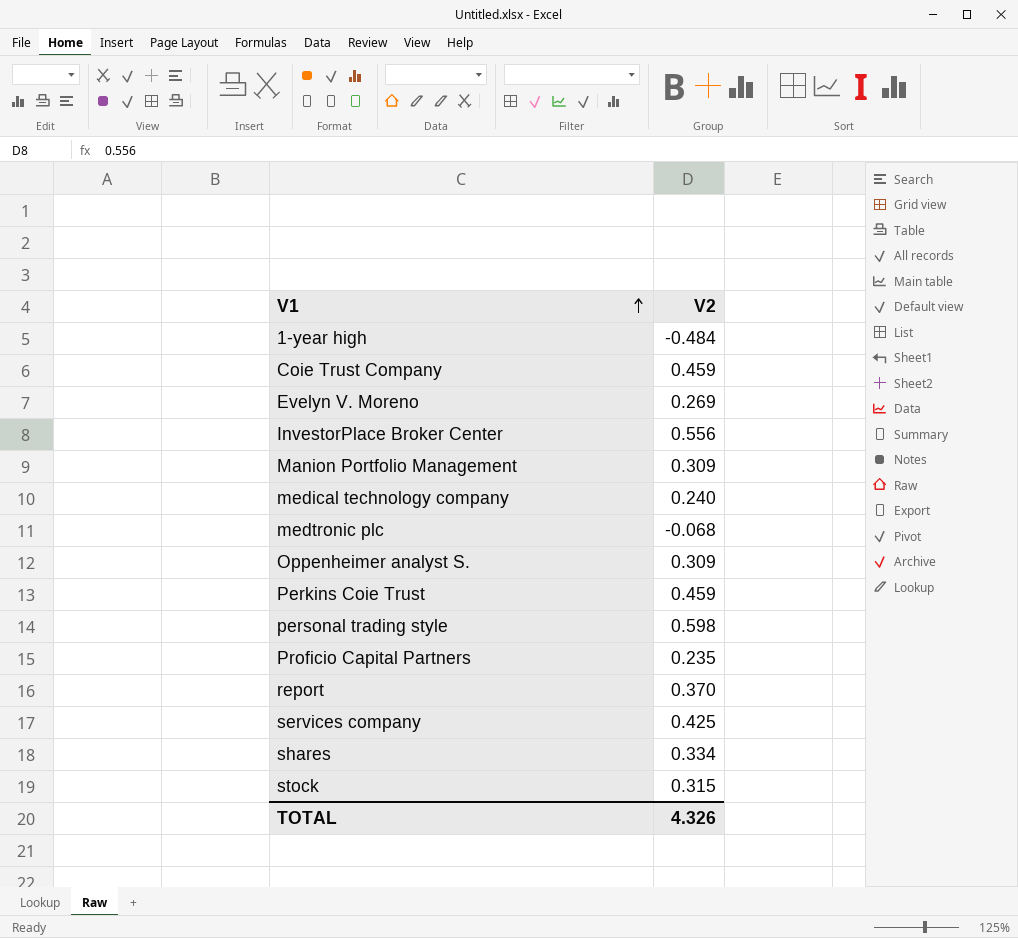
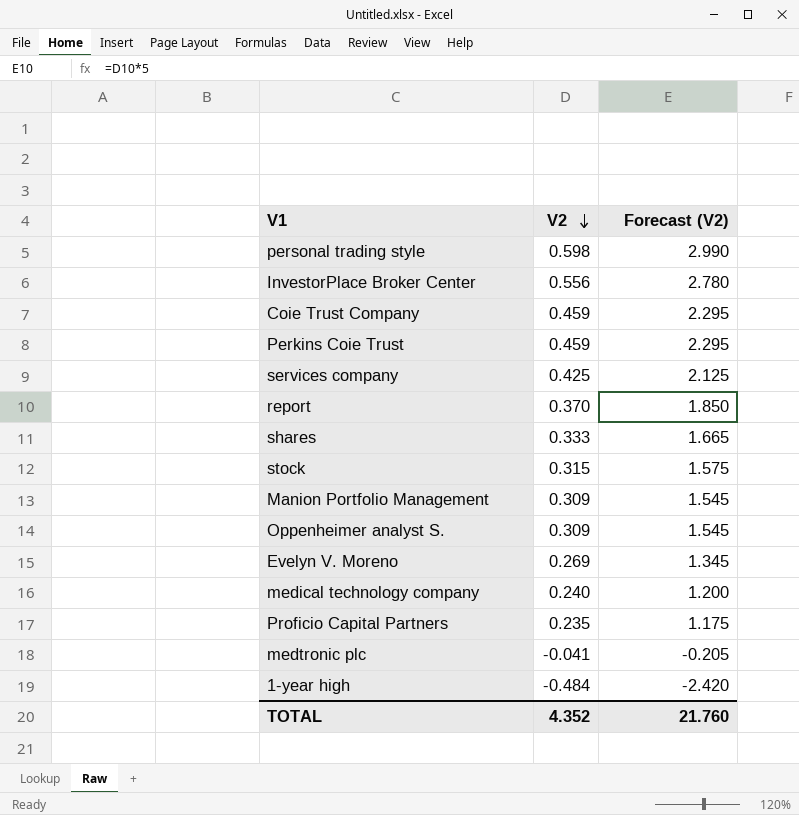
row order: V1 ascending -> V2 descending
column Forecast (V2) | formula: none -> [V2] * 5
shares | V2: 0.334 -> 0.333
medtronic plc | V2: -0.068 -> -0.041
TOTAL | V2: 4.326 -> 4.352

